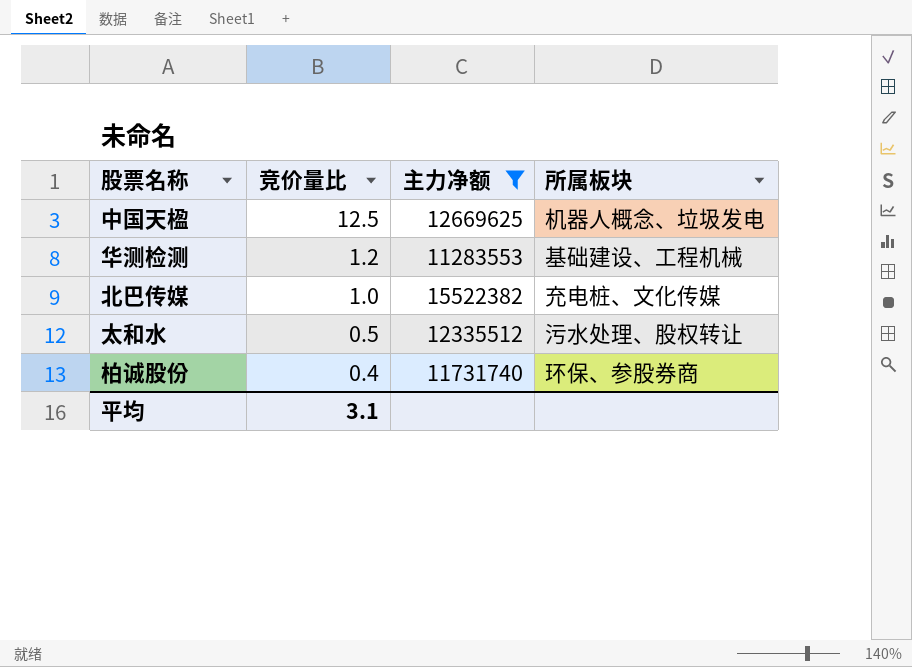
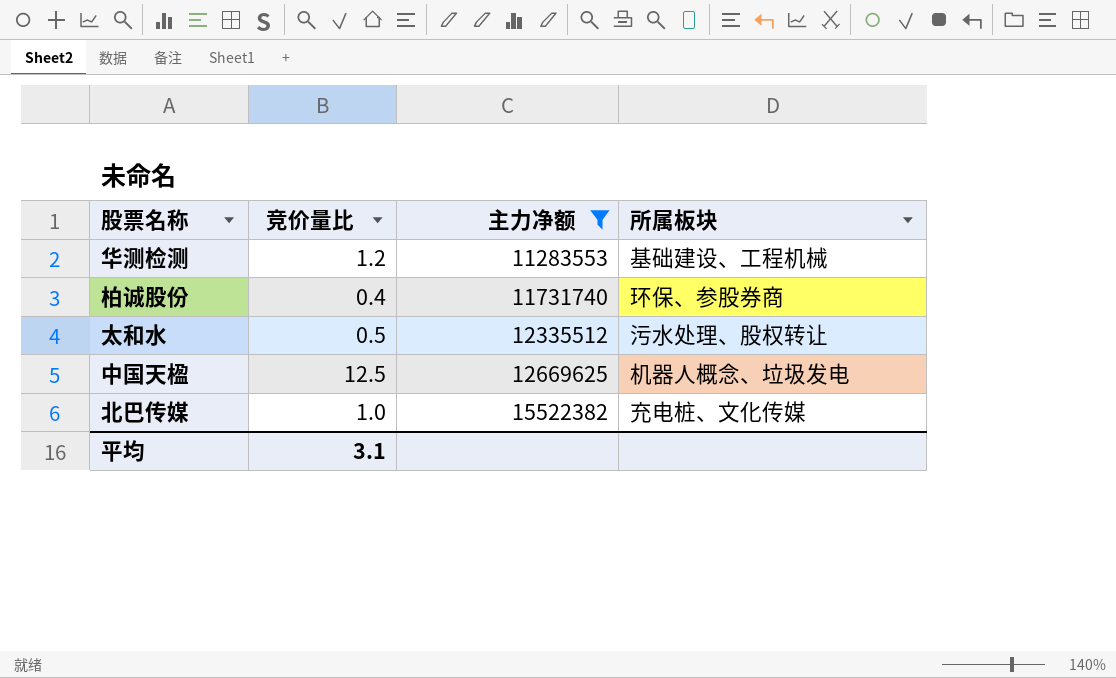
row order: 竞价量比 descending -> 主力净额 ascending

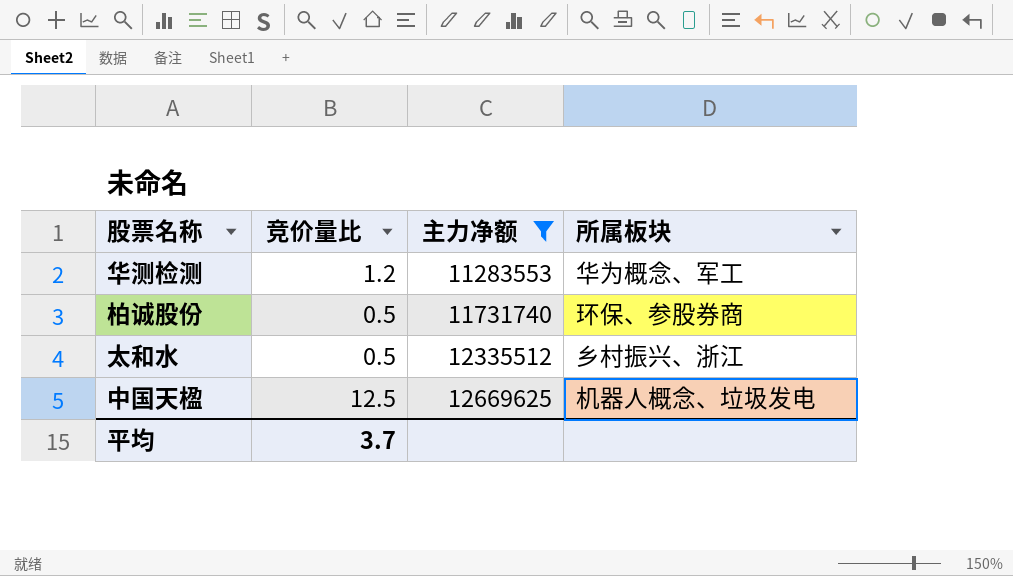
row 北巴传媒: 1.0 | 15522382 | 充电桩、文化传媒 -> none
华测检测 | 所属板块: 基础建设、工程机械 -> 华为概念、军工
柏诚股份 | 竞价量比: 0.4 -> 0.5
太和水 | 所属板块: 污水处理、股权转让 -> 乡村振兴、浙江
平均 | 竞价量比: 3.1 -> 3.7

